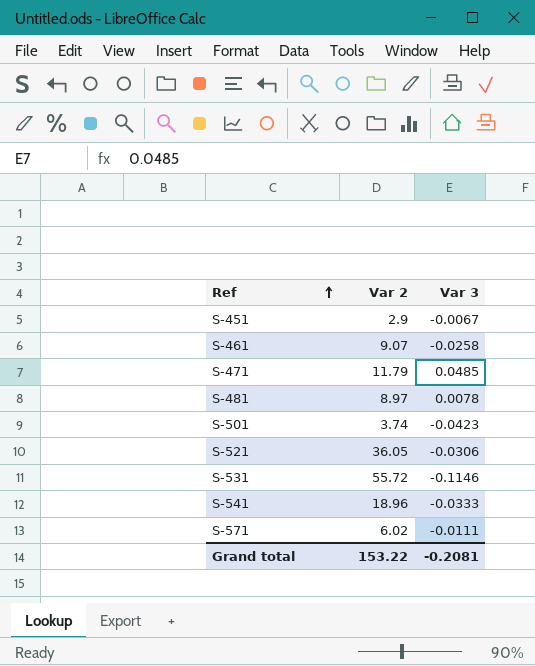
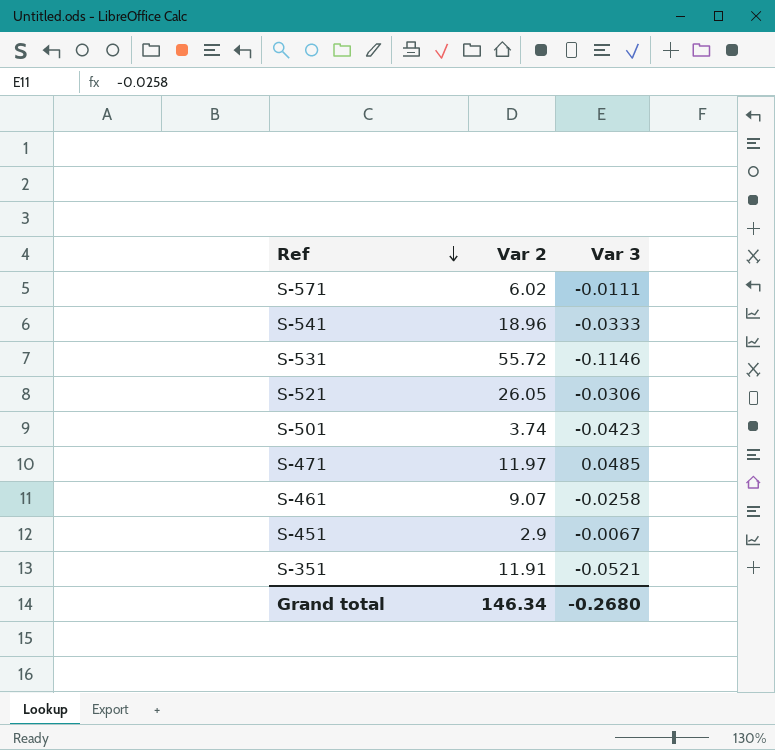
row order: Ref ascending -> Ref descending
row S-481: 8.97 | 0.0078 -> none
S-521 | Var 2: 36.05 -> 26.05
S-471 | Var 2: 11.79 -> 11.97
row S-351: none -> 11.91 | -0.0521
Grand total | Var 2: 153.22 -> 146.34
Grand total | Var 3: -0.2081 -> -0.2680

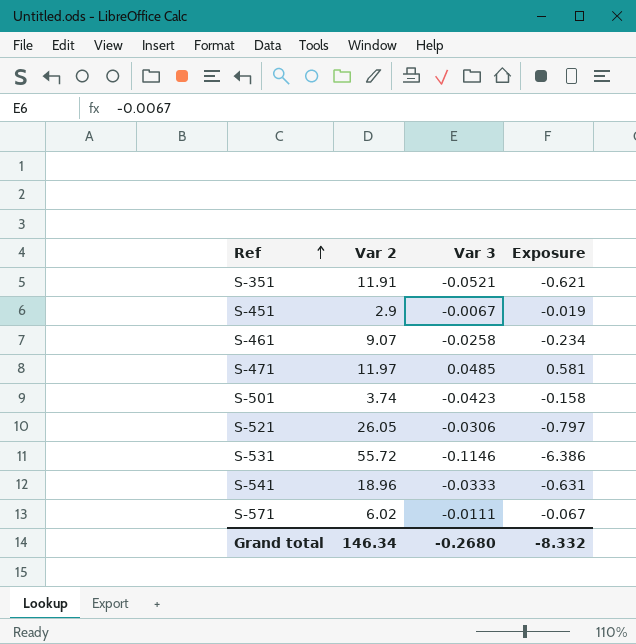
row order: Ref descending -> Ref ascending
column Exposure | formula: none -> [Var 2] * [Var 3]

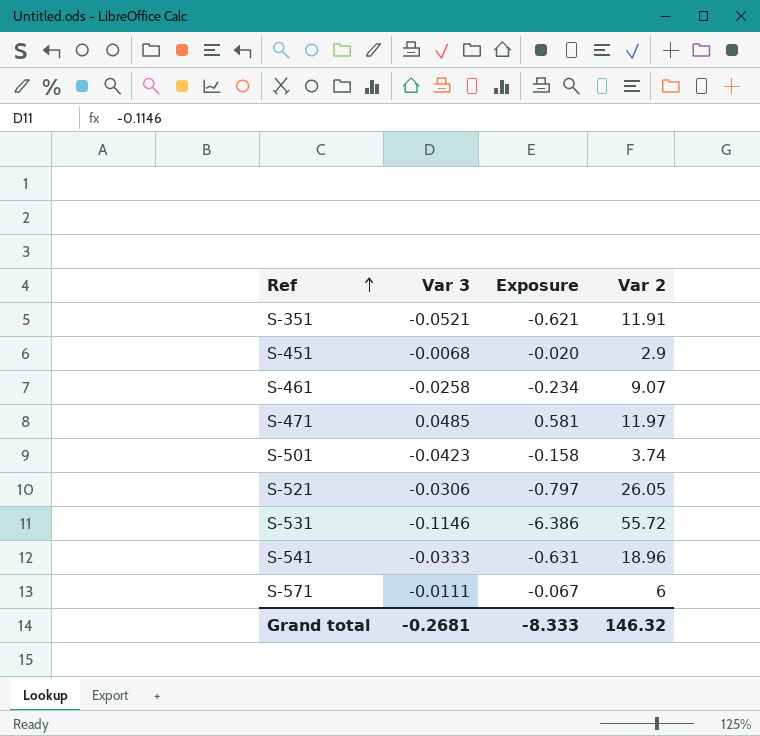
column Var 2 | position: 2 -> 4
S-451 | Var 3: -0.0067 -> -0.0068
S-451 | Exposure: -0.019 -> -0.020
S-571 | Var 2: 6.02 -> 6
Grand total | Var 3: -0.2680 -> -0.2681
Grand total | Exposure: -8.332 -> -8.333
Grand total | Var 2: 146.34 -> 146.32

